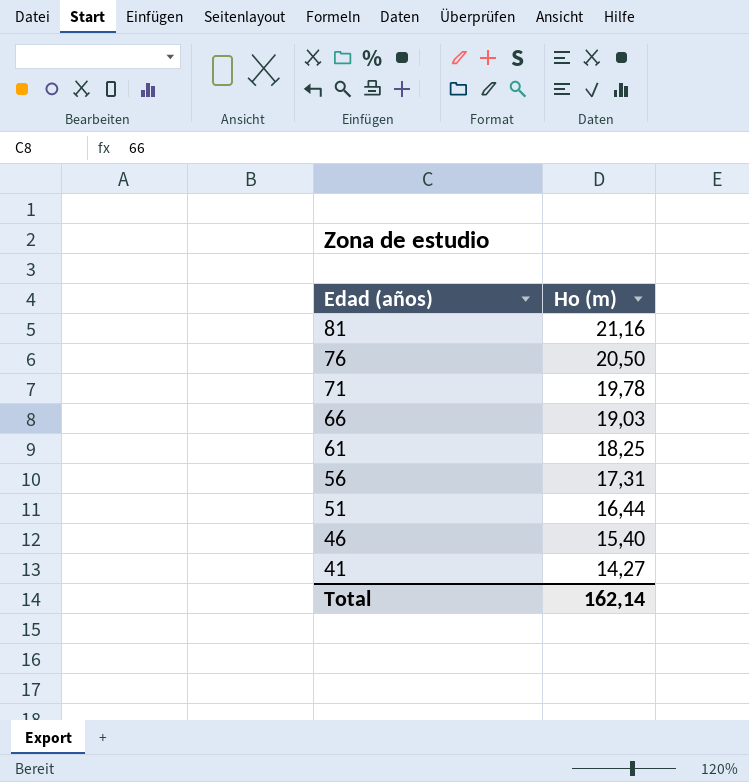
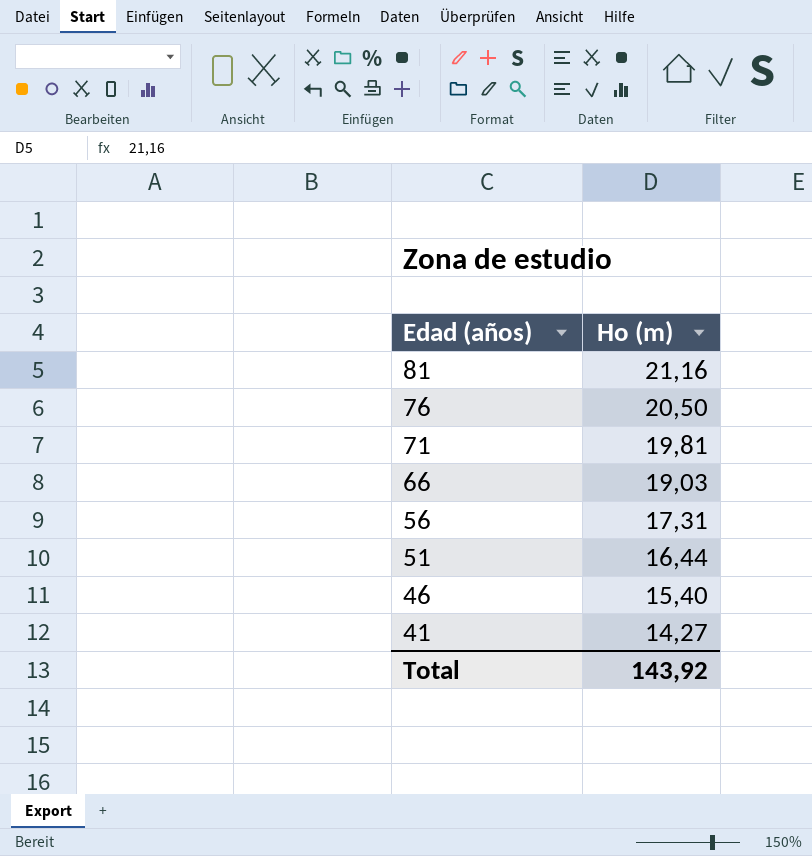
row 61: 18,25 -> none
71 | Ho (m): 19,78 -> 19,81
Total | Ho (m): 162,14 -> 143,92

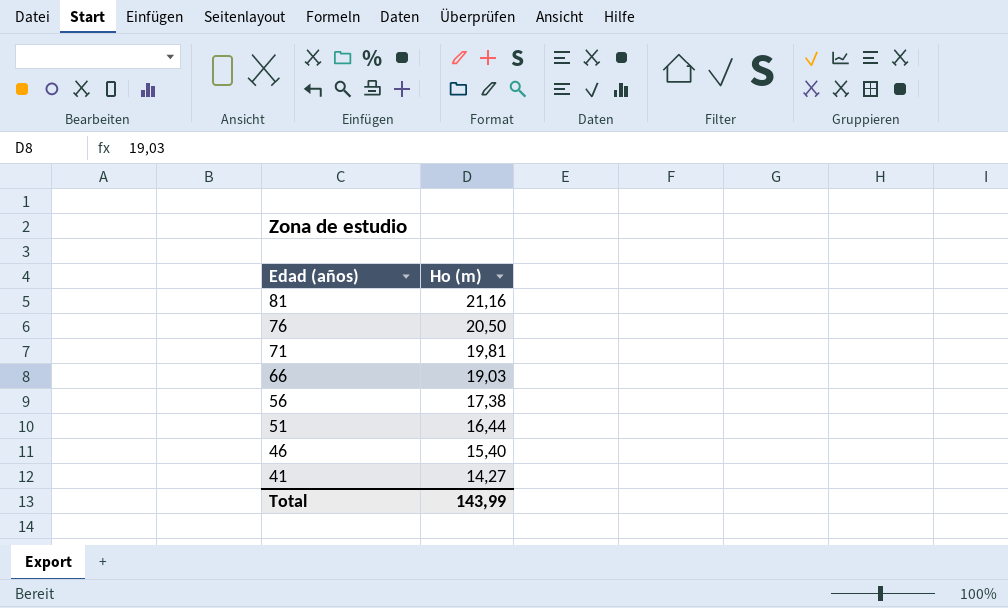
56 | Ho (m): 17,31 -> 17,38
Total | Ho (m): 143,92 -> 143,99

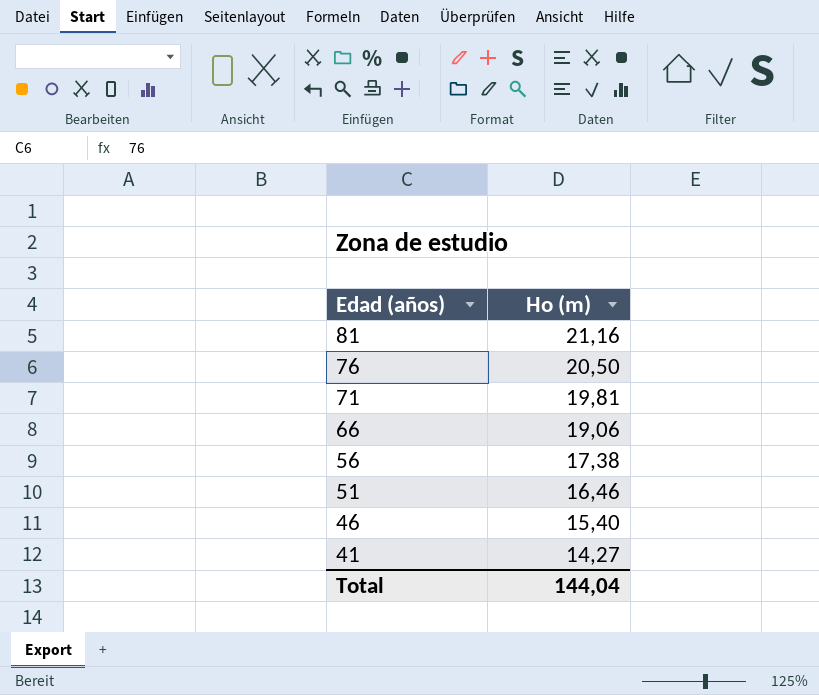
66 | Ho (m): 19,03 -> 19,06
51 | Ho (m): 16,44 -> 16,46
Total | Ho (m): 143,99 -> 144,04

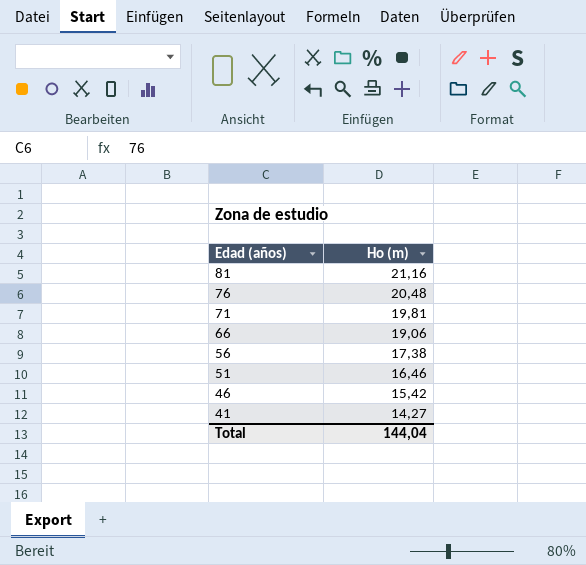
76 | Ho (m): 20,50 -> 20,48
46 | Ho (m): 15,40 -> 15,42

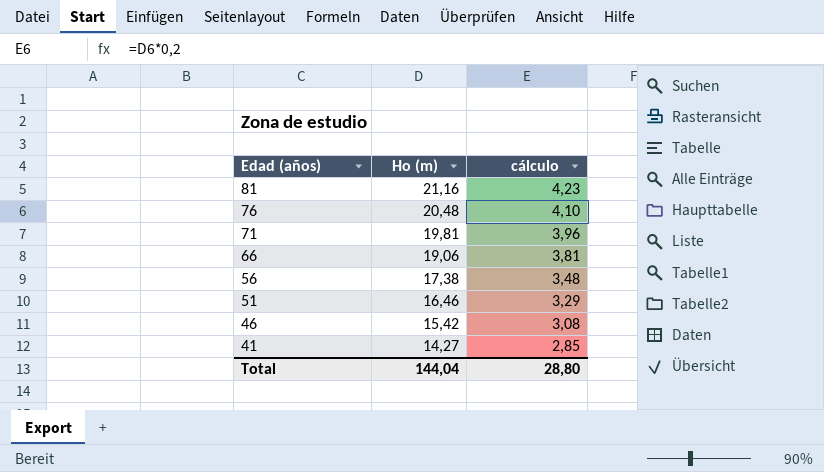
column cálculo | formula: none -> [Ho (m)] * 0,2

